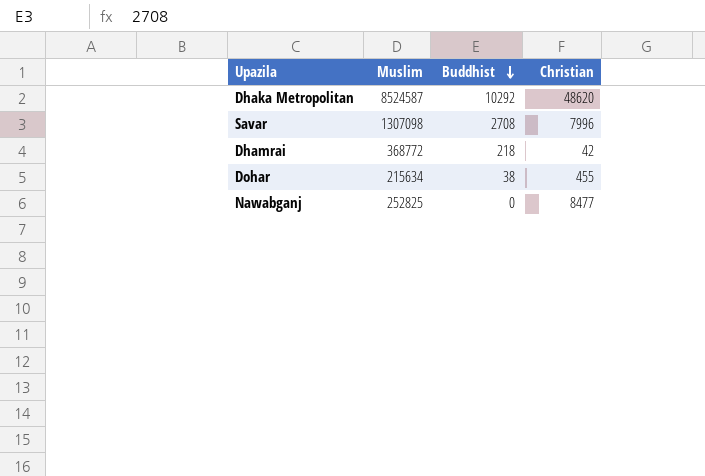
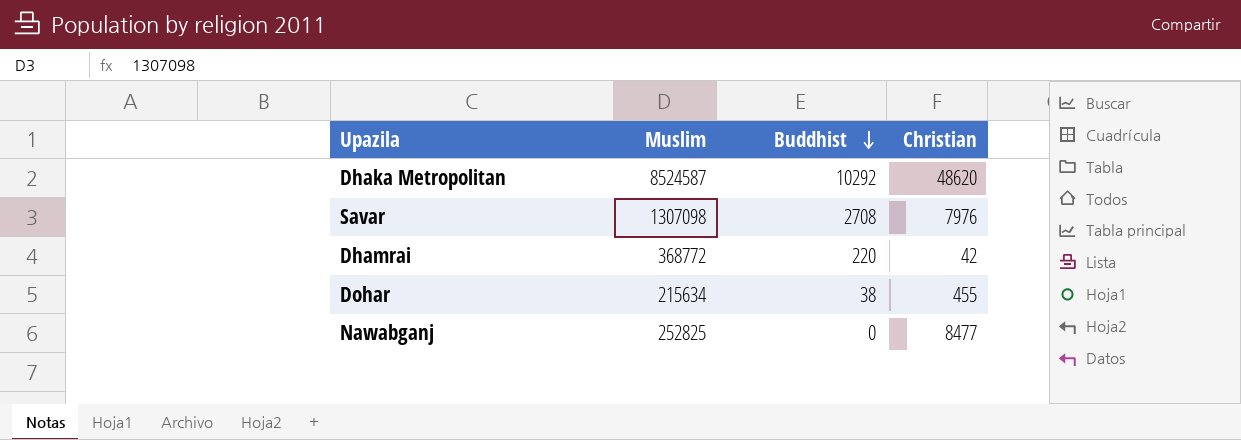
Savar | Christian: 7996 -> 7976
Dhamrai | Buddhist: 218 -> 220

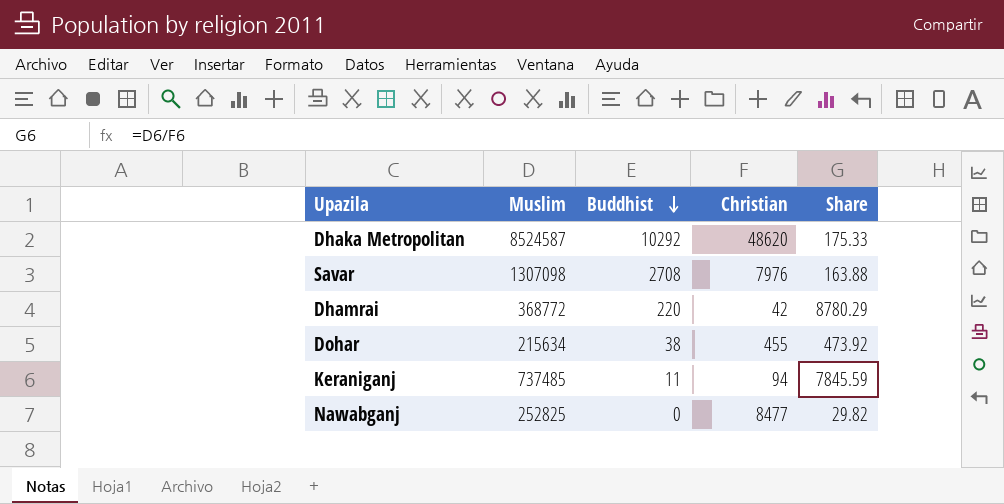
column Share | formula: none -> [Muslim] / [Christian]
row Keraniganj: none -> 737485 | 11 | 94 | 7845.59

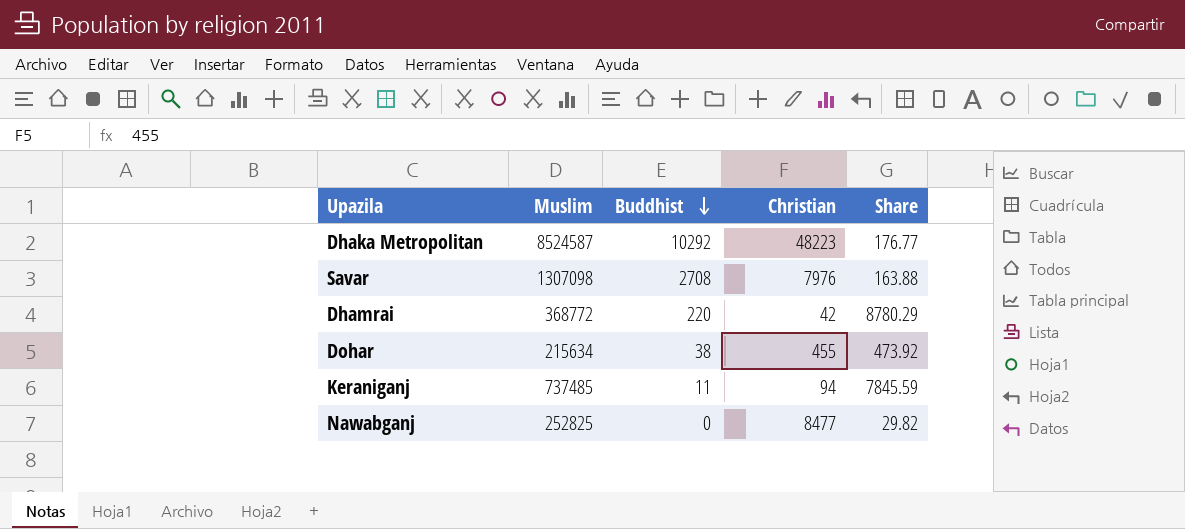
Dhaka Metropolitan | Christian: 48620 -> 48223
Dhaka Metropolitan | Share: 175.33 -> 176.77

